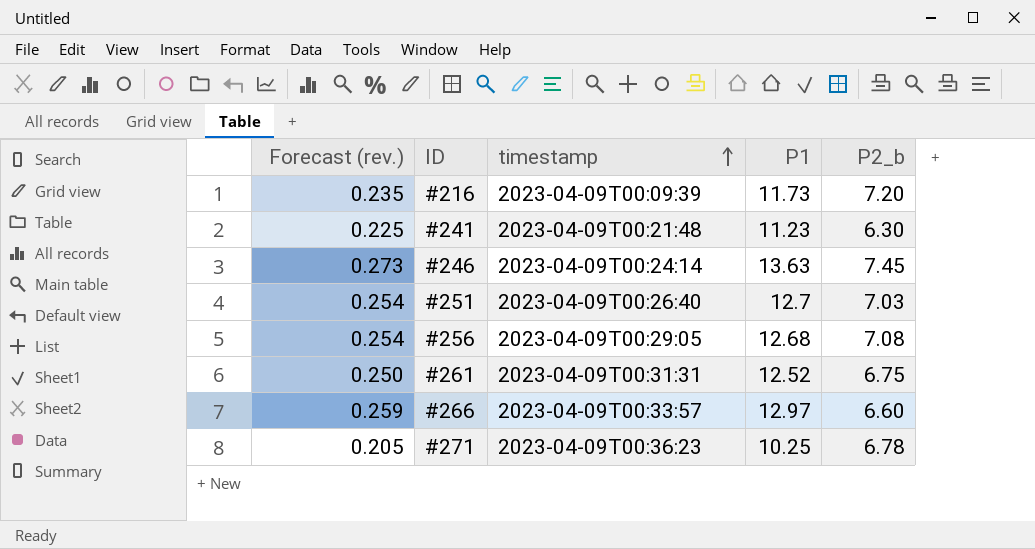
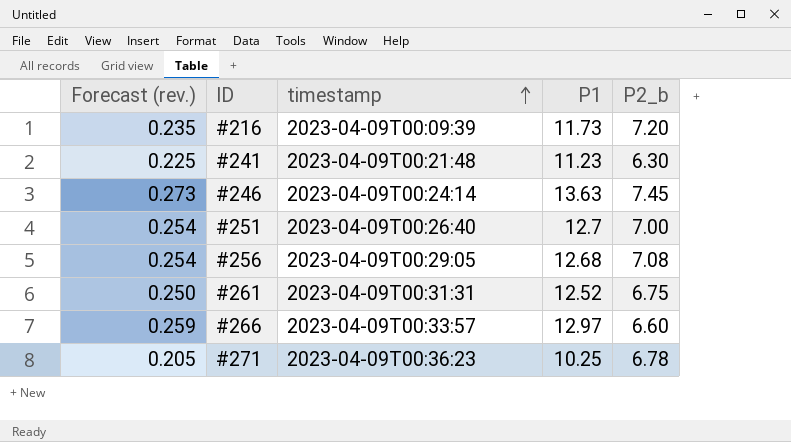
#251 | P2_b: 7.03 -> 7.00

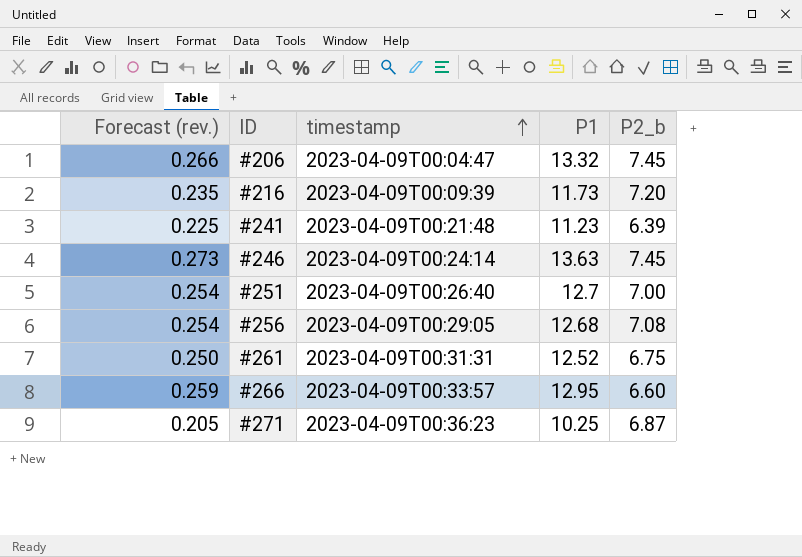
row #206: none -> 0.266 | 2023-04-09T00:04:47 | 13.32 | 7.45
#241 | P2_b: 6.30 -> 6.39
#266 | P1: 12.97 -> 12.95
#271 | P2_b: 6.78 -> 6.87

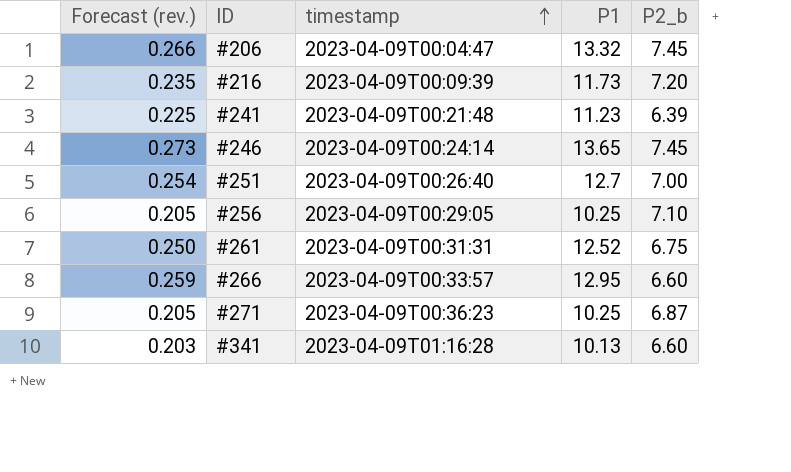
#246 | P1: 13.63 -> 13.65
#256 | Forecast (rev.): 0.254 -> 0.205
#256 | P1: 12.68 -> 10.25
#256 | P2_b: 7.08 -> 7.10
row #341: none -> 0.203 | 2023-04-09T01:16:28 | 10.13 | 6.60

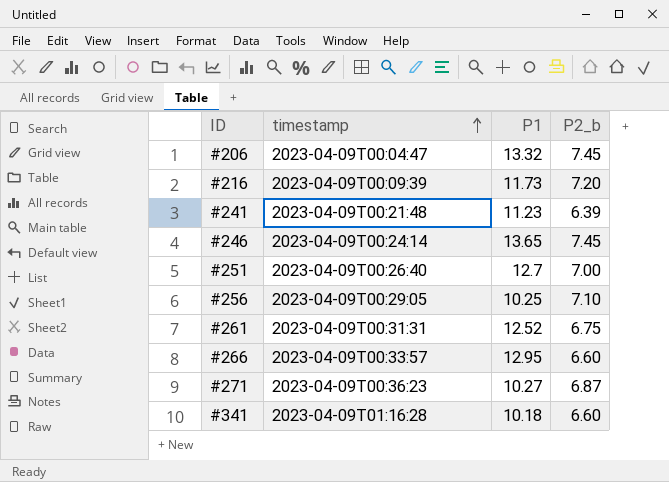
column Forecast (rev.) | formula: [P1] * 0.02 -> none
#271 | P1: 10.25 -> 10.27
#341 | P1: 10.13 -> 10.18

